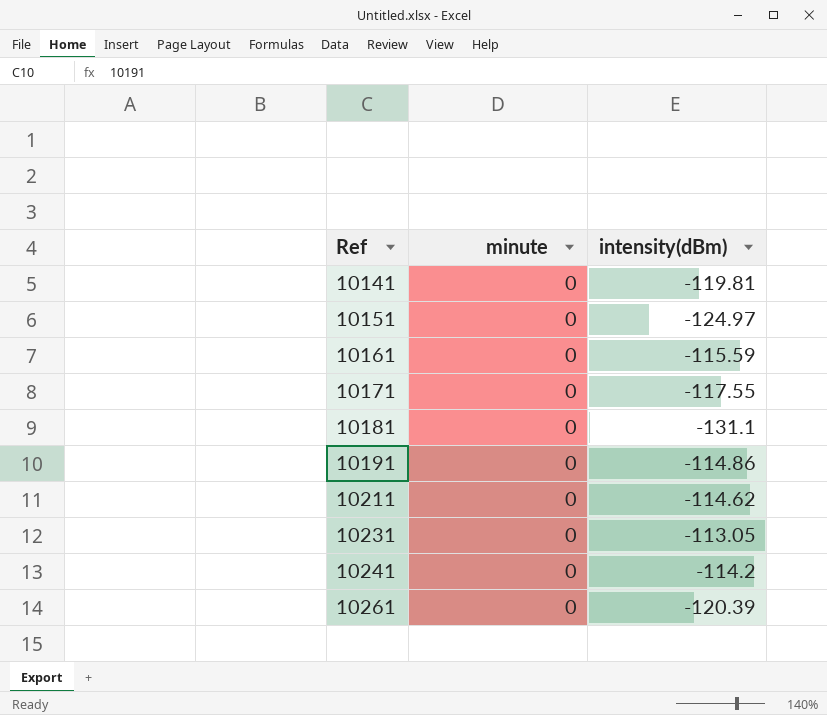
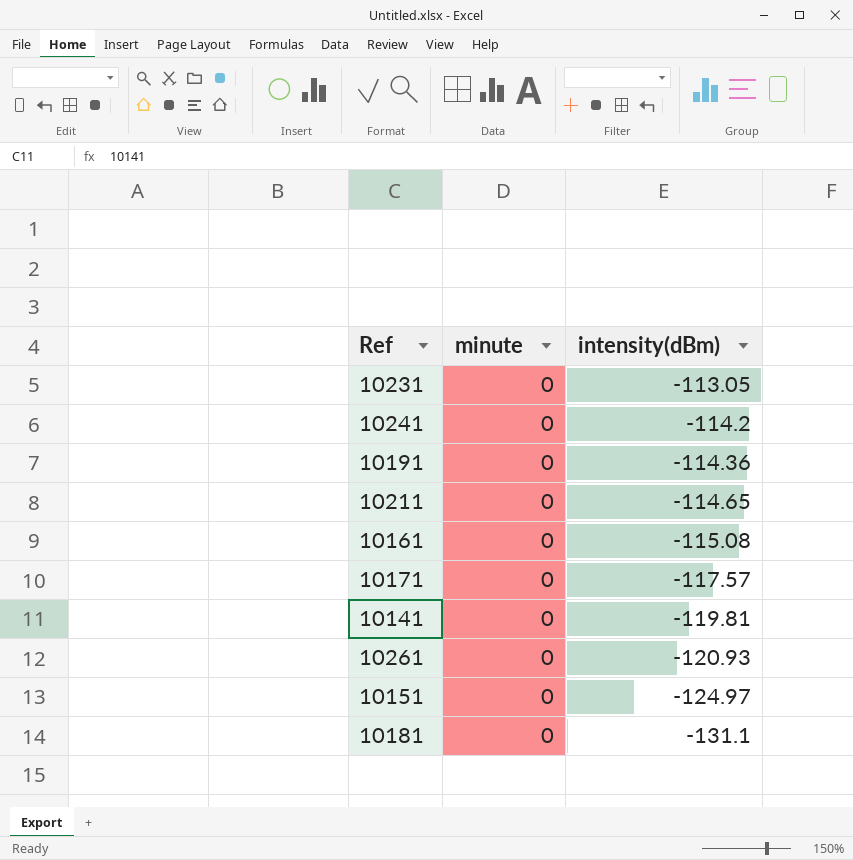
row order: Ref ascending -> intensity(dBm) descending
10191 | intensity(dBm): -114.86 -> -114.36
10211 | intensity(dBm): -114.62 -> -114.65
10161 | intensity(dBm): -115.59 -> -115.08
10171 | intensity(dBm): -117.55 -> -117.57
10261 | intensity(dBm): -120.39 -> -120.93

